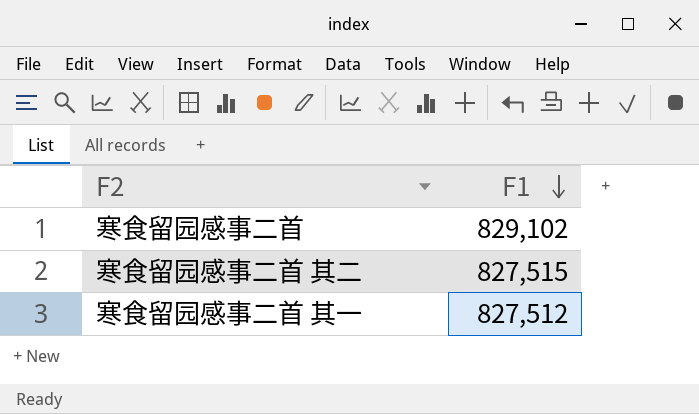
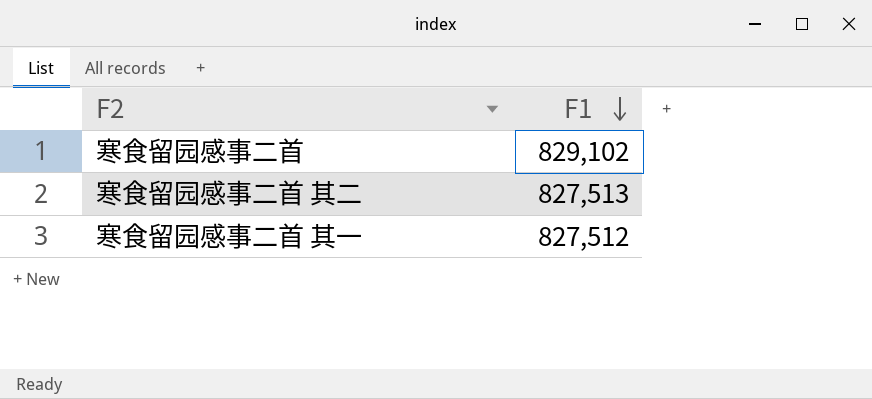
寒食留园感事二首 其二 | F1: 827,515 -> 827,513

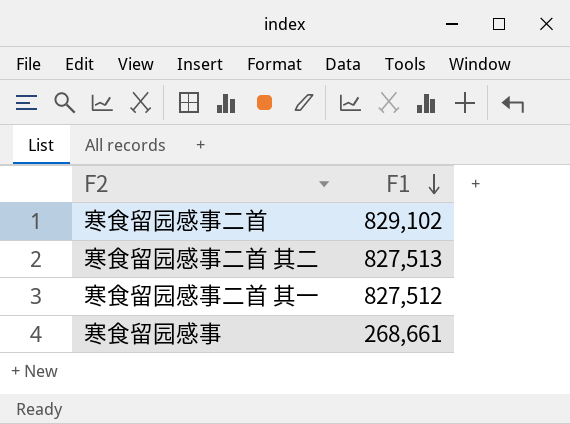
row 寒食留园感事: none -> 268,661

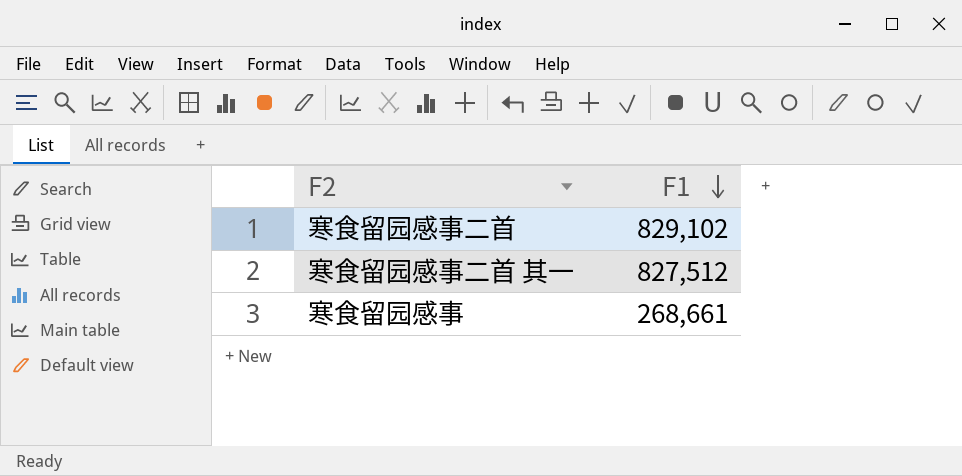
row 寒食留园感事二首 其二: 827,513 -> none

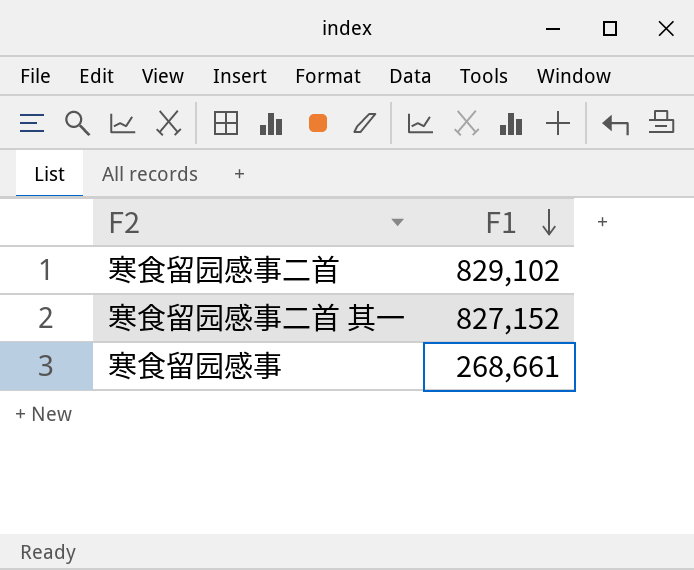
寒食留园感事二首 其一 | F1: 827,512 -> 827,152

